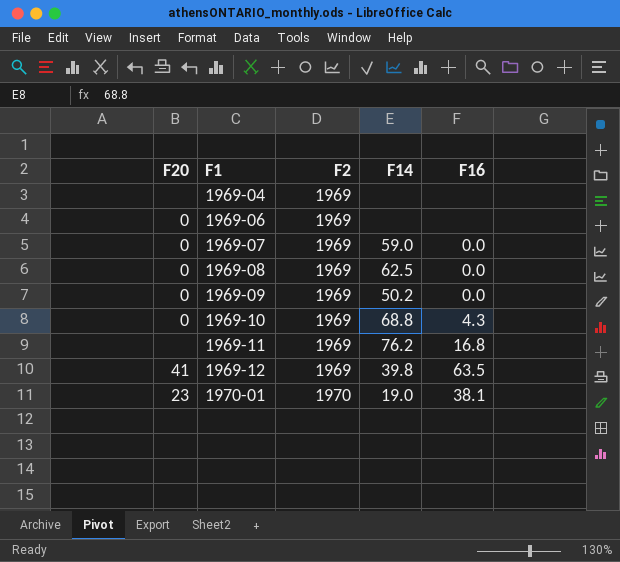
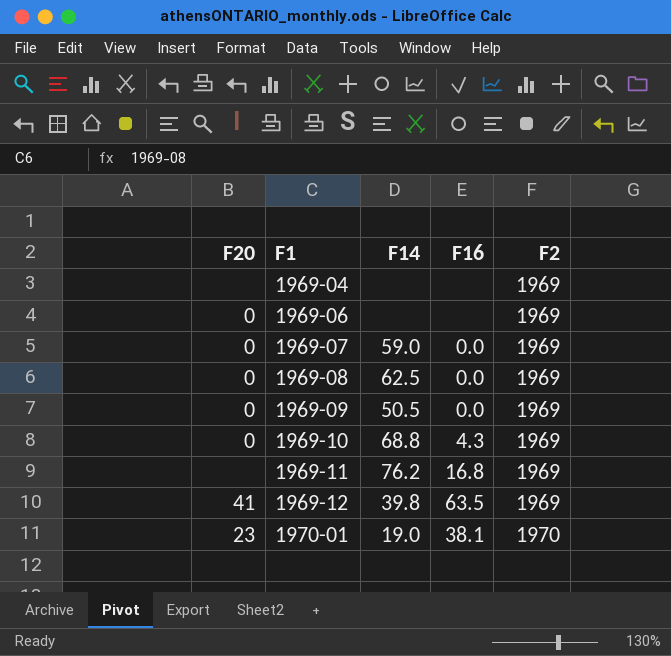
column F2 | position: 3 -> 5
1969-09 | F14: 50.2 -> 50.5

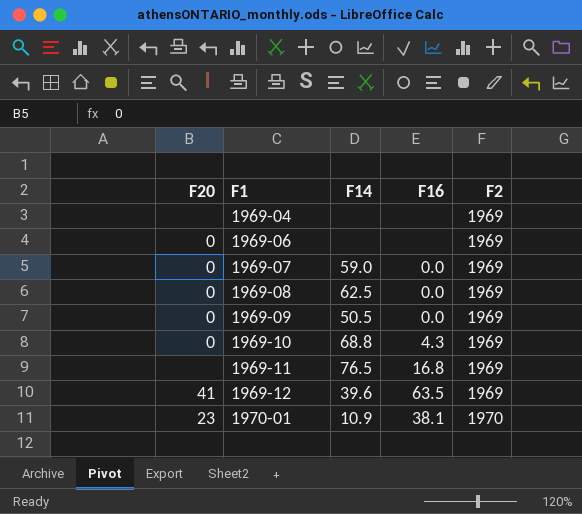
1969-11 | F14: 76.2 -> 76.5
1969-12 | F14: 39.8 -> 39.6
1970-01 | F14: 19.0 -> 10.9

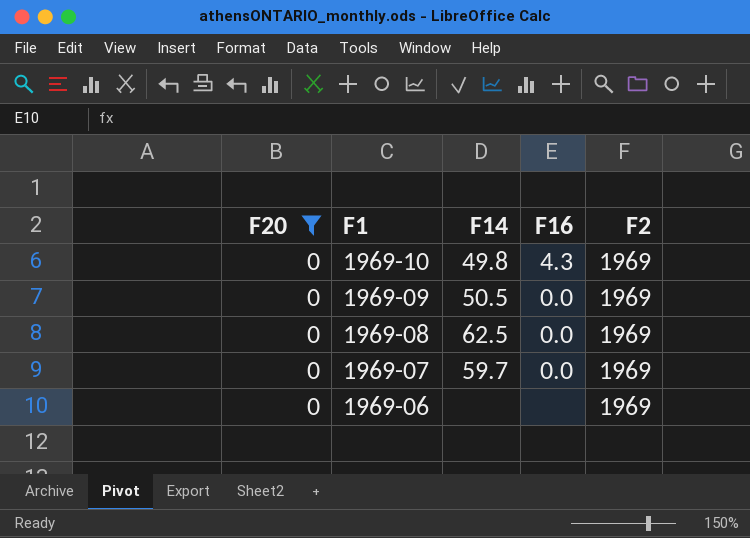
filter: none -> F20 = 0
row order: F1 ascending -> F1 descending
1969-10 | F14: 68.8 -> 49.8
1969-07 | F14: 59.0 -> 59.7

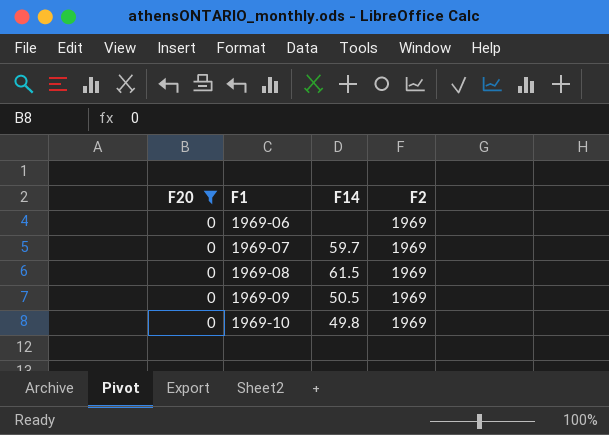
row order: F1 descending -> F1 ascending
column F16 | position: 4 -> none
1969-08 | F14: 62.5 -> 61.5

